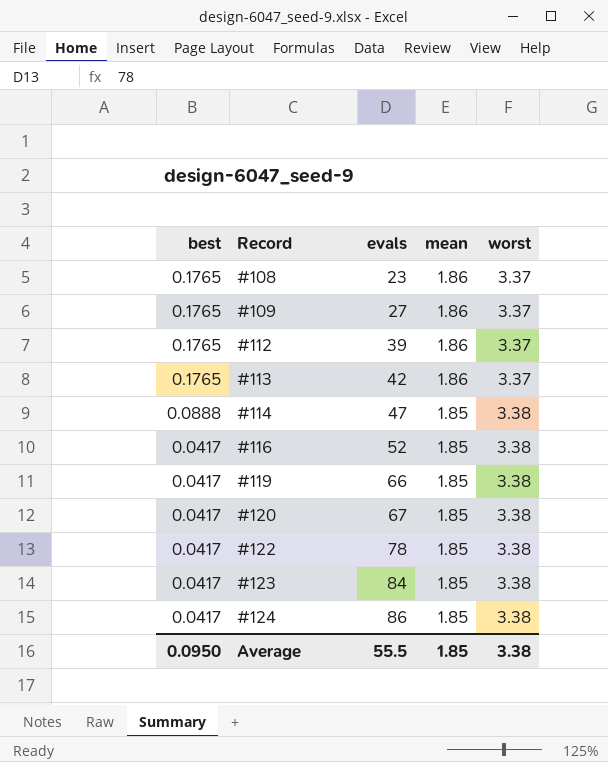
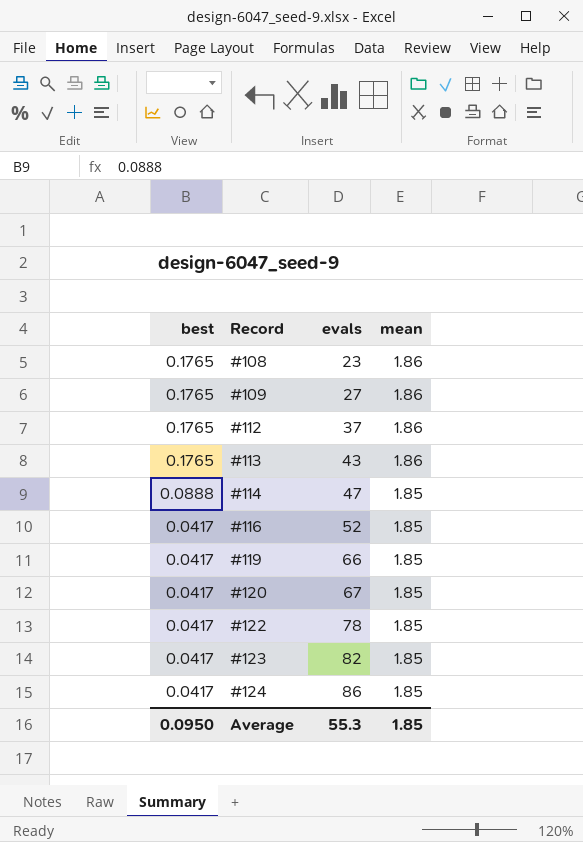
column worst | position: 5 -> none
#112 | evals: 39 -> 37
#113 | evals: 42 -> 43
#123 | evals: 84 -> 82
Average | evals: 55.5 -> 55.3

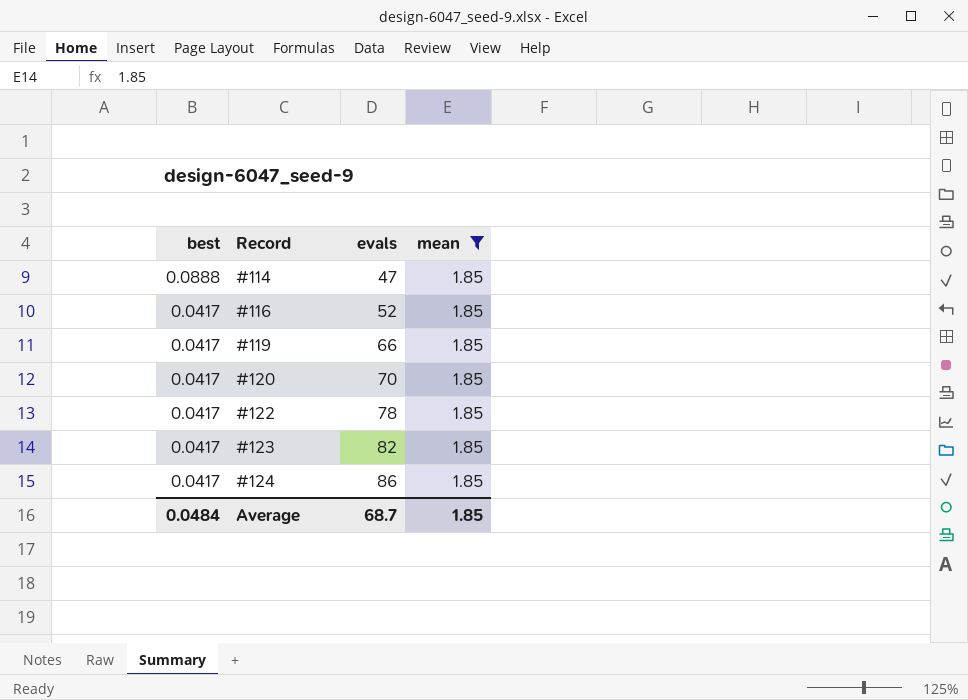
filter: none -> mean = 1.85
#120 | evals: 67 -> 70
Average | best: 0.0950 -> 0.0484
Average | evals: 55.3 -> 68.7

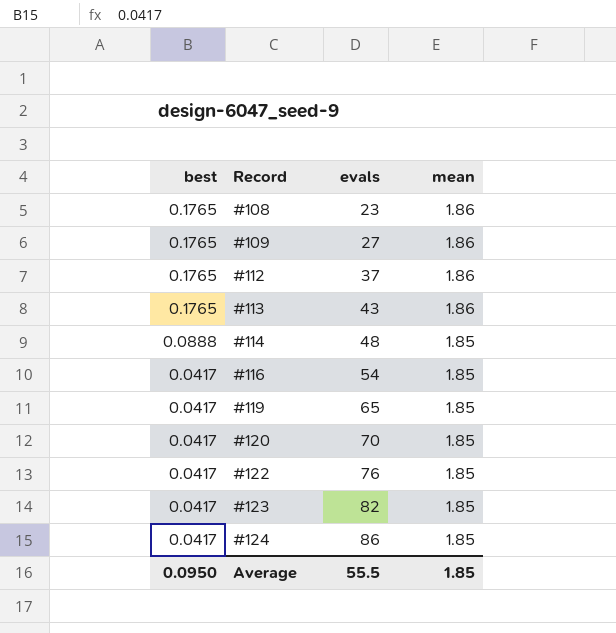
filter: mean = 1.85 -> none
#114 | evals: 47 -> 48
#116 | evals: 52 -> 54
#119 | evals: 66 -> 65
#122 | evals: 78 -> 76
Average | best: 0.0484 -> 0.0950
Average | evals: 68.7 -> 55.5

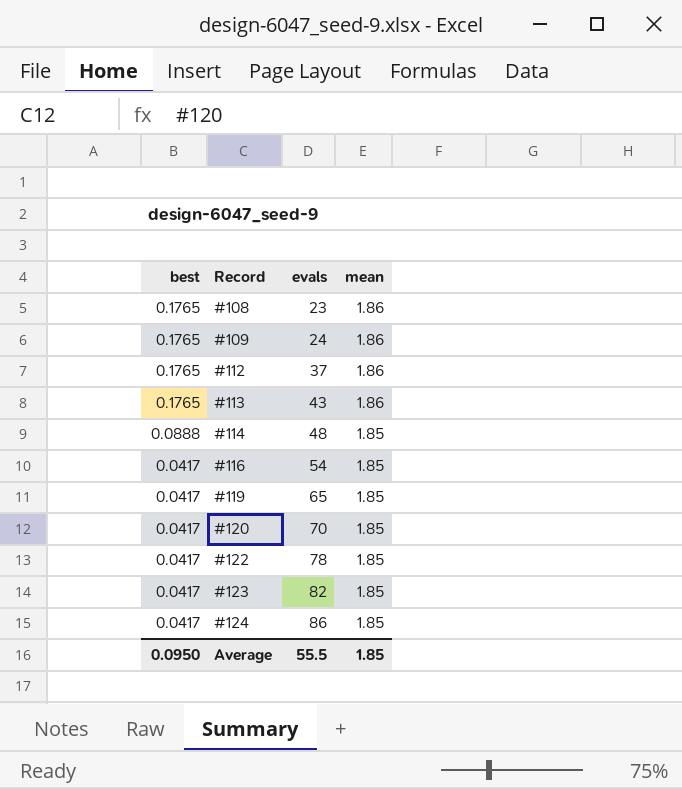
#109 | evals: 27 -> 24
#122 | evals: 76 -> 78

